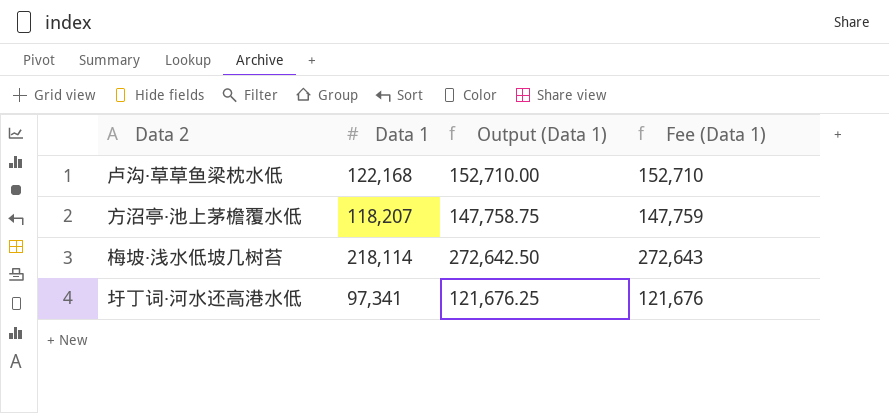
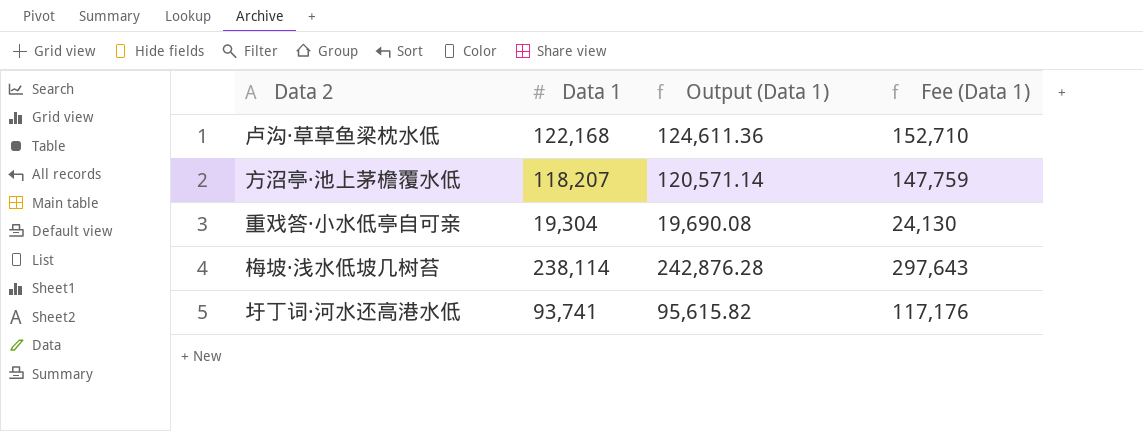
column Output (Data 1) | formula: [Data 1] * 1.25 -> [Data 1] * 1.02
row 重戏答·小水低亭自可亲: none -> 19,304 | 19,690.08 | 24,130
梅坡·浅水低坡几树苔 | Data 1: 218,114 -> 238,114
梅坡·浅水低坡几树苔 | Fee (Data 1): 272,643 -> 297,643
圩丁词·河水还高港水低 | Data 1: 97,341 -> 93,741
圩丁词·河水还高港水低 | Fee (Data 1): 121,676 -> 117,176

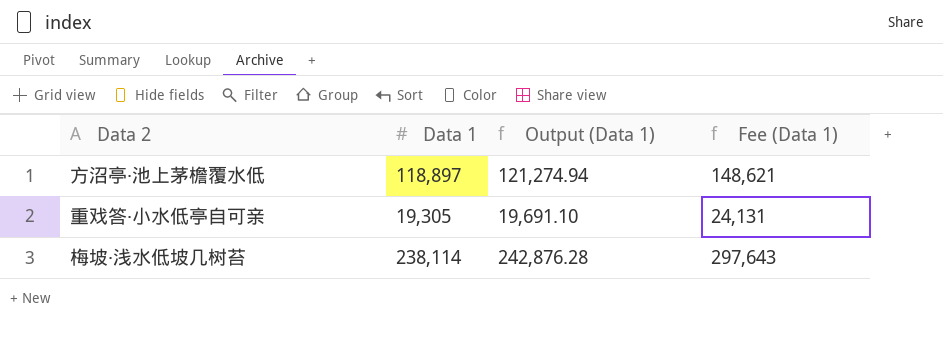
row 卢沟·草草鱼梁枕水低: 122,168 | 124,611.36 | 152,710 -> none
row 圩丁词·河水还高港水低: 93,741 | 95,615.82 | 117,176 -> none
方沼亭·池上茅檐覆水低 | Data 1: 118,207 -> 118,897
方沼亭·池上茅檐覆水低 | Output (Data 1): 120,571.14 -> 121,274.94
方沼亭·池上茅檐覆水低 | Fee (Data 1): 147,759 -> 148,621
重戏答·小水低亭自可亲 | Data 1: 19,304 -> 19,305
重戏答·小水低亭自可亲 | Output (Data 1): 19,690.08 -> 19,691.10
重戏答·小水低亭自可亲 | Fee (Data 1): 24,130 -> 24,131

